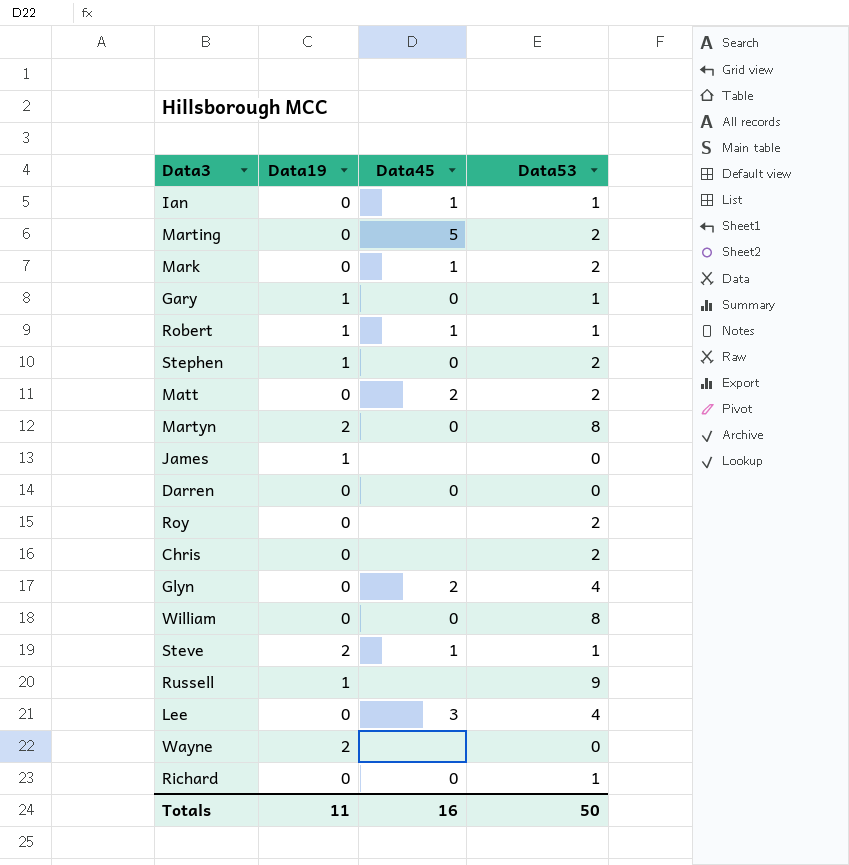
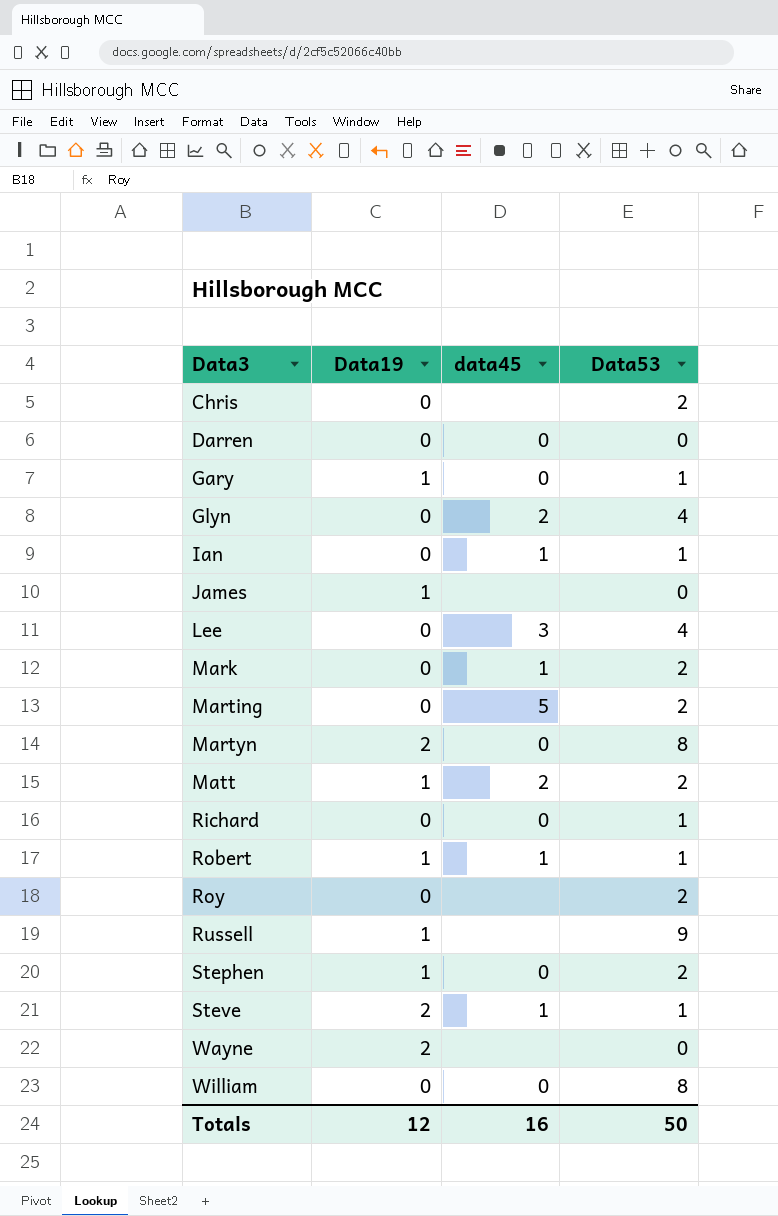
row order: none -> Data3 ascending
column name: Data45 -> data45
Matt | Data19: 0 -> 1
Totals | Data19: 11 -> 12

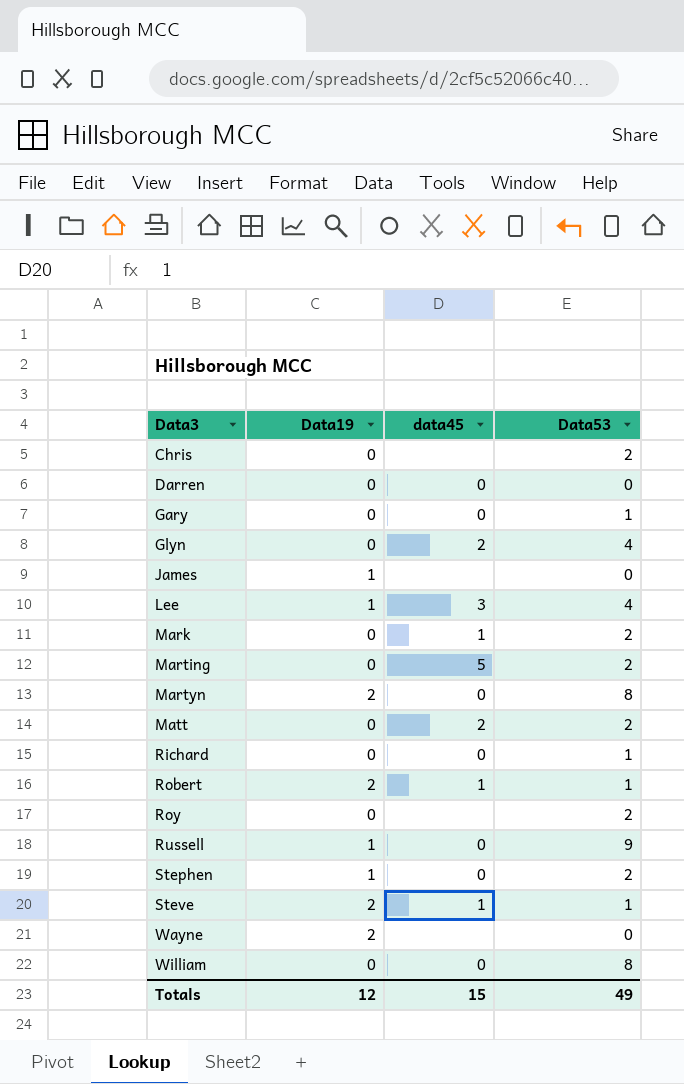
row Ian: 0 | 1 | 1 -> none
Gary | Data19: 1 -> 0
Lee | Data19: 0 -> 1
Matt | Data19: 1 -> 0
Robert | Data19: 1 -> 2
Russell | data45: none -> 0
Totals | data45: 16 -> 15
Totals | Data53: 50 -> 49

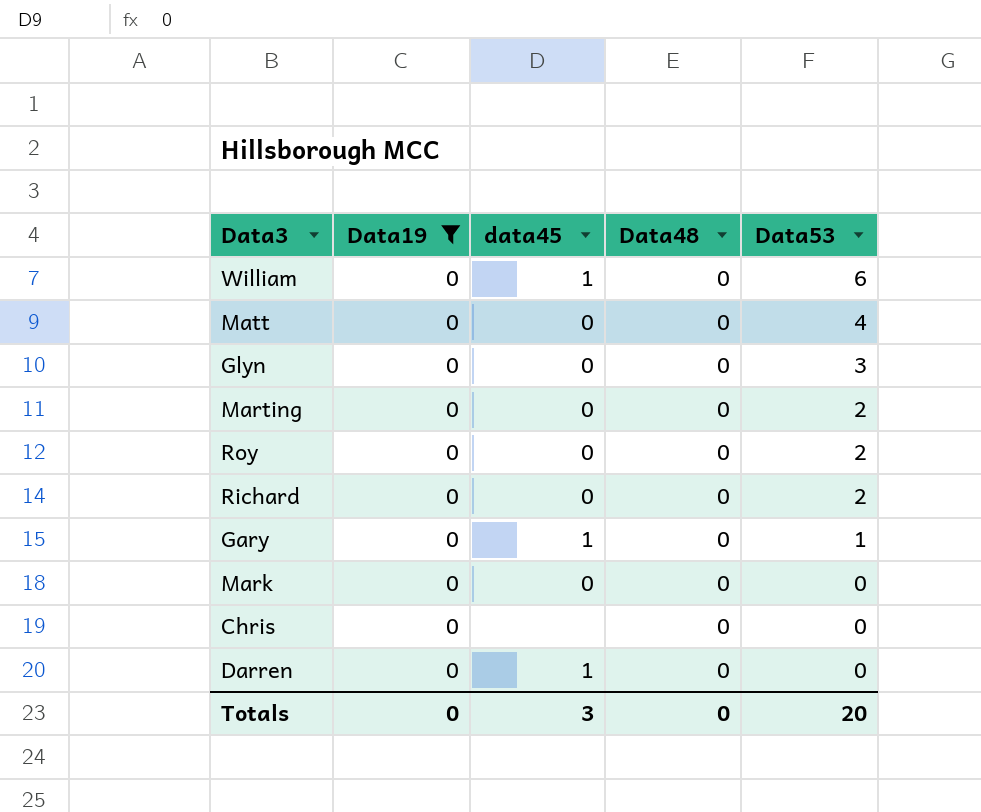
filter: none -> Data19 = 0
row order: Data3 ascending -> Data53 descending
column Data48 | position: none -> 4
William | data45: 0 -> 1
William | Data53: 8 -> 6
Matt | data45: 2 -> 0
Matt | Data53: 2 -> 4
Glyn | data45: 2 -> 0
Glyn | Data53: 4 -> 3
Marting | data45: 5 -> 0
Roy | data45: none -> 0
Richard | Data53: 1 -> 2
Gary | data45: 0 -> 1
Mark | data45: 1 -> 0
Mark | Data53: 2 -> 0
Chris | Data53: 2 -> 0
Darren | data45: 0 -> 1
Totals | Data19: 12 -> 0
Totals | data45: 15 -> 3
Totals | Data53: 49 -> 20

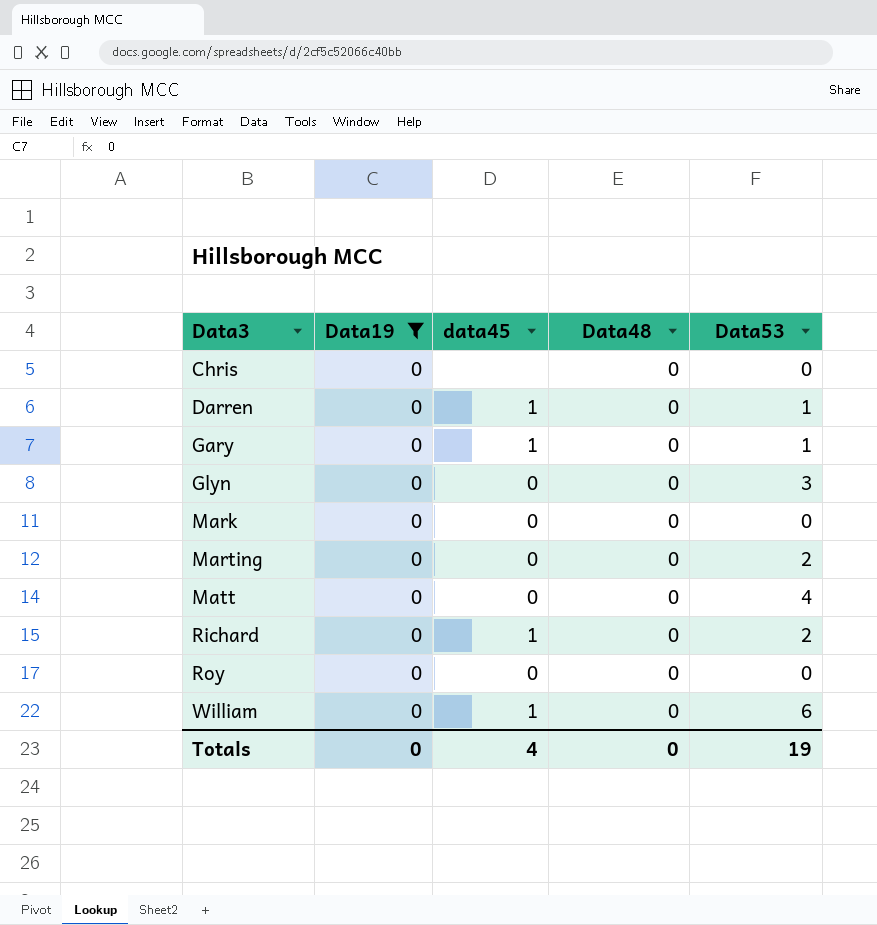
row order: Data53 descending -> Data3 ascending
Darren | Data53: 0 -> 1
Richard | data45: 0 -> 1
Roy | Data53: 2 -> 0
Totals | data45: 3 -> 4
Totals | Data53: 20 -> 19

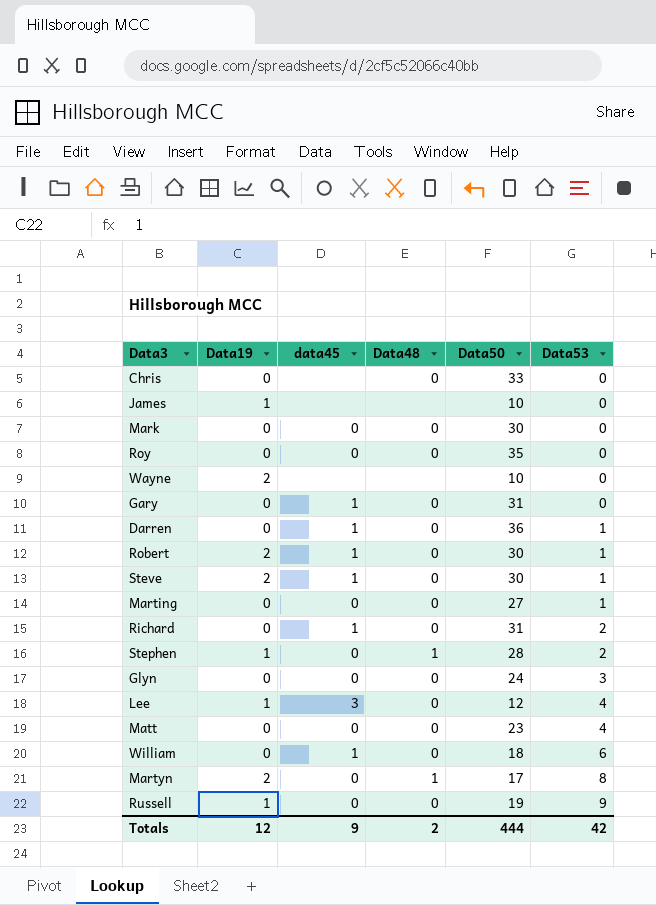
filter: Data19 = 0 -> none
row order: Data3 ascending -> Data53 ascending
column Data50 | position: none -> 5
Gary | Data53: 1 -> 0
Marting | Data53: 2 -> 1
Totals | Data19: 0 -> 12
Totals | data45: 4 -> 9
Totals | Data48: 0 -> 2
Totals | Data53: 19 -> 42

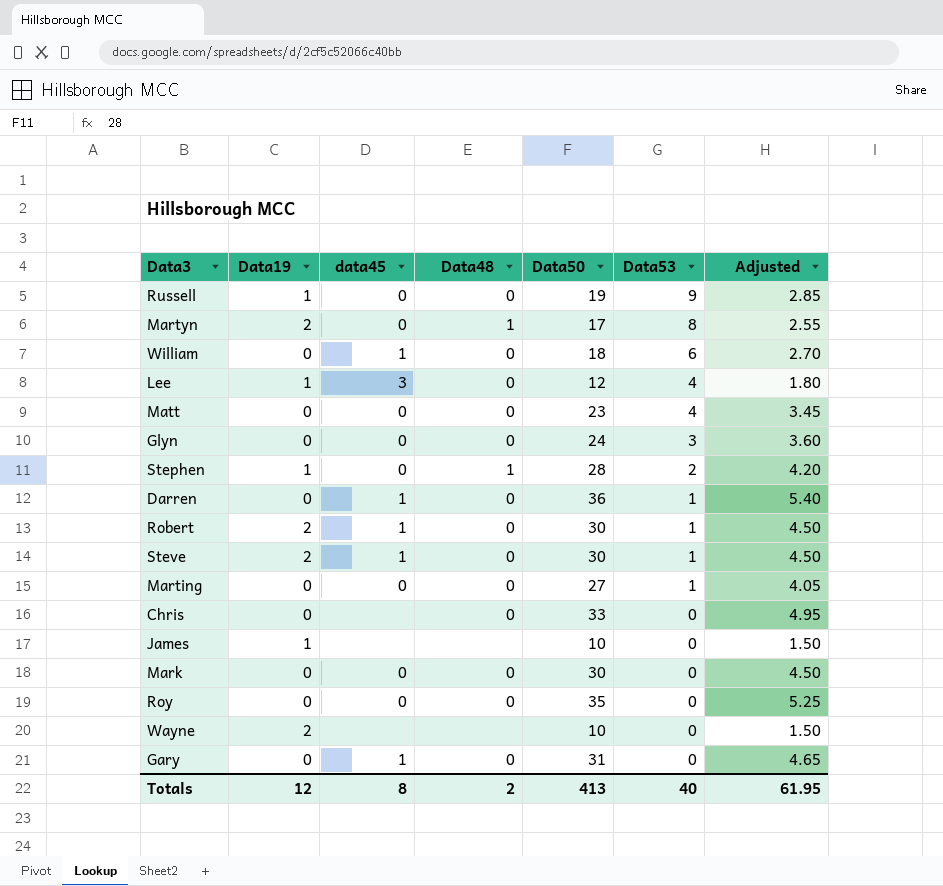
row order: Data53 ascending -> Data53 descending
column Adjusted | formula: none -> [Data50] * 0.15
row Richard: 0 | 1 | 0 | 31 | 2 -> none
Totals | data45: 9 -> 8
Totals | Data50: 444 -> 413
Totals | Data53: 42 -> 40

